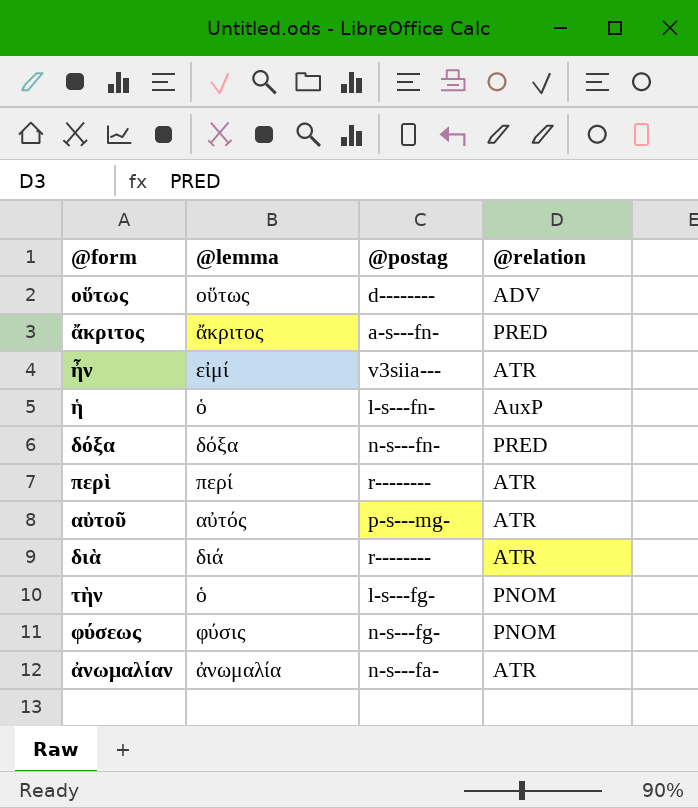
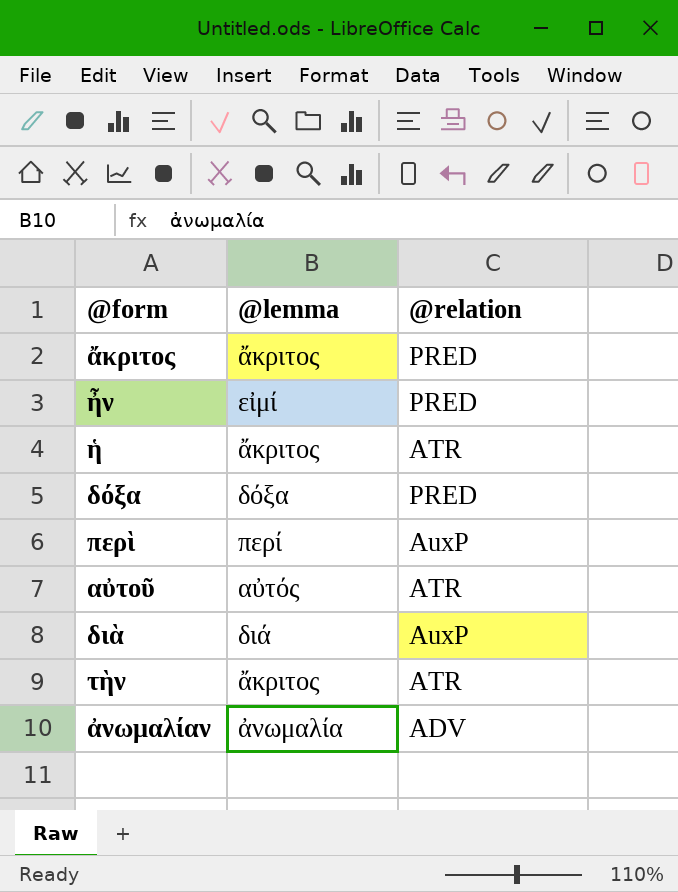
column @postag | position: 3 -> none
row οὕτως: οὕτως | d-------- | ADV -> none
row φύσεως: φύσις | n-s---fg- | PNOM -> none
ἦν | @relation: ATR -> PRED
ἡ | @lemma: ὁ -> ἄκριτος
ἡ | @relation: AuxP -> ATR
περὶ | @relation: ATR -> AuxP
διὰ | @relation: ATR -> AuxP
τὴν | @lemma: ὁ -> ἄκριτος
τὴν | @relation: PNOM -> ATR
ἀνωμαλίαν | @relation: ATR -> ADV

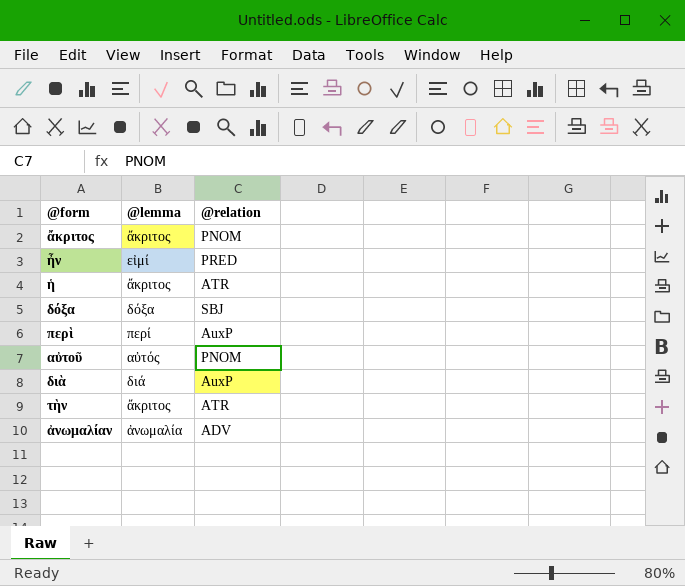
ἄκριτος | @relation: PRED -> PNOM
δόξα | @relation: PRED -> SBJ
αὐτοῦ | @relation: ATR -> PNOM

